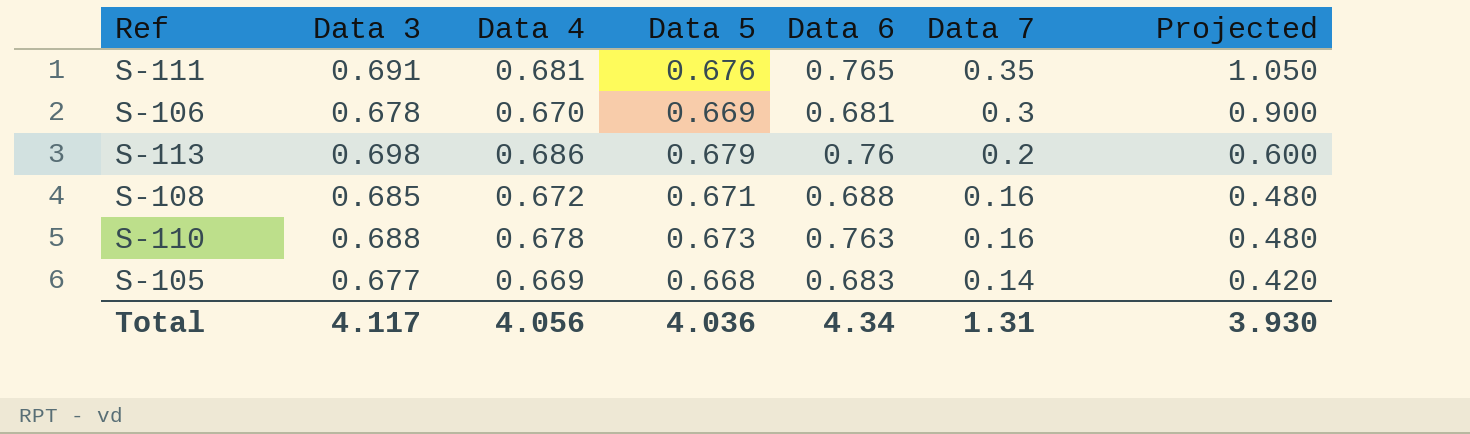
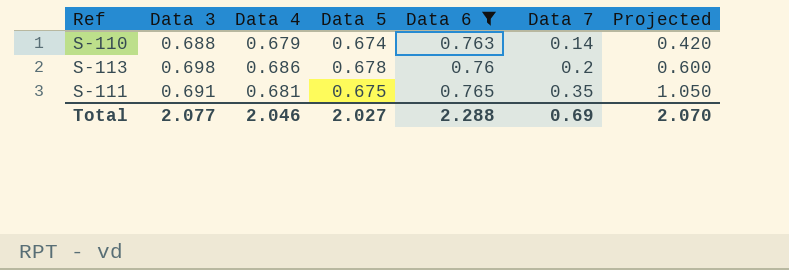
filter: none -> Data 6 >= 0.76
row order: Data 7 descending -> Data 7 ascending
S-110 | Data 4: 0.678 -> 0.679
S-110 | Data 5: 0.673 -> 0.674
S-110 | Data 7: 0.16 -> 0.14
S-110 | Projected: 0.480 -> 0.420
S-113 | Data 5: 0.679 -> 0.678
S-111 | Data 5: 0.676 -> 0.675
Total | Data 3: 4.117 -> 2.077
Total | Data 4: 4.056 -> 2.046
Total | Data 5: 4.036 -> 2.027
Total | Data 6: 4.34 -> 2.288
Total | Data 7: 1.31 -> 0.69
Total | Projected: 3.930 -> 2.070

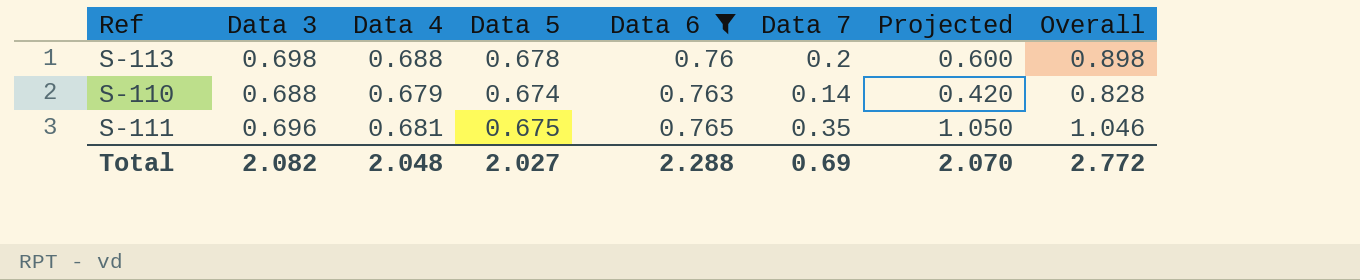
row order: Data 7 ascending -> Data 6 ascending
column Overall | formula: none -> [Data 3] + [Data 7]
S-113 | Data 4: 0.686 -> 0.688
S-111 | Data 3: 0.691 -> 0.696
Total | Data 3: 2.077 -> 2.082
Total | Data 4: 2.046 -> 2.048

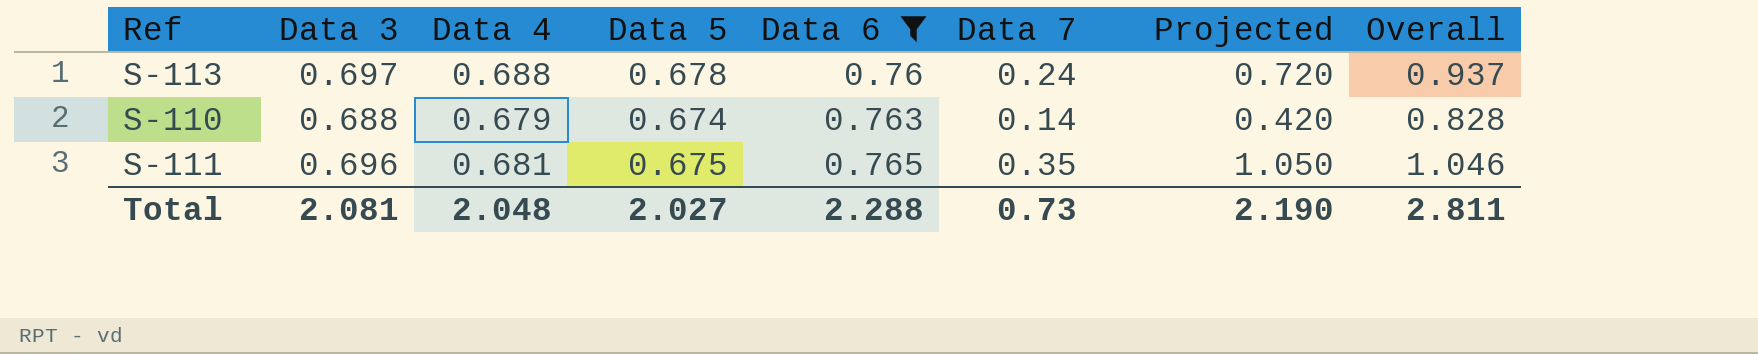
S-113 | Data 3: 0.698 -> 0.697
S-113 | Data 7: 0.2 -> 0.24
S-113 | Projected: 0.600 -> 0.720
S-113 | Overall: 0.898 -> 0.937
Total | Data 3: 2.082 -> 2.081
Total | Data 7: 0.69 -> 0.73
Total | Projected: 2.070 -> 2.190
Total | Overall: 2.772 -> 2.811

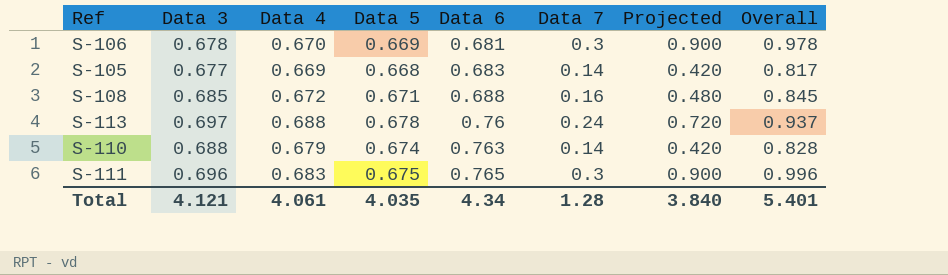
filter: Data 6 >= 0.76 -> none
S-111 | Data 4: 0.681 -> 0.683
S-111 | Data 7: 0.35 -> 0.3
S-111 | Projected: 1.050 -> 0.900
S-111 | Overall: 1.046 -> 0.996
Total | Data 3: 2.081 -> 4.121
Total | Data 4: 2.048 -> 4.061
Total | Data 5: 2.027 -> 4.035
Total | Data 6: 2.288 -> 4.34
Total | Data 7: 0.73 -> 1.28
Total | Projected: 2.190 -> 3.840
Total | Overall: 2.811 -> 5.401

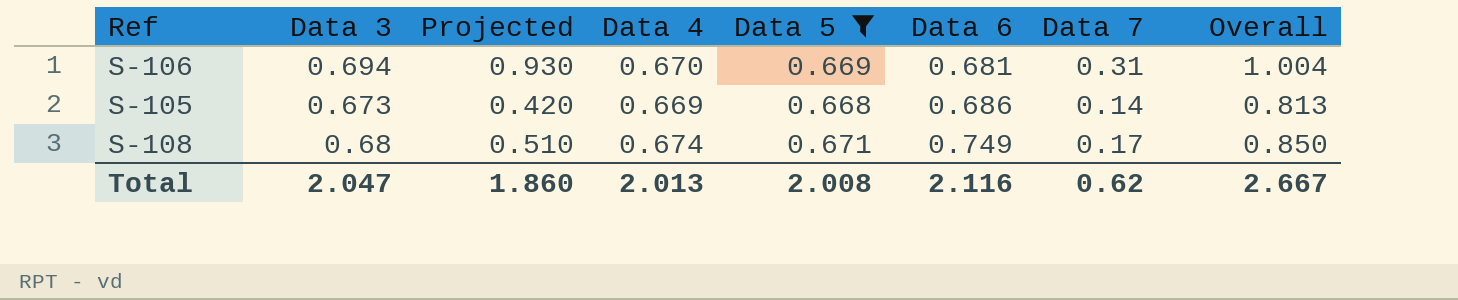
filter: none -> Data 5 <= 0.671
column Projected | position: 7 -> 3
S-106 | Data 3: 0.678 -> 0.694
S-106 | Projected: 0.900 -> 0.930
S-106 | Data 7: 0.3 -> 0.31
S-106 | Overall: 0.978 -> 1.004
S-105 | Data 3: 0.677 -> 0.673
S-105 | Data 6: 0.683 -> 0.686
S-105 | Overall: 0.817 -> 0.813
S-108 | Data 3: 0.685 -> 0.68
S-108 | Projected: 0.480 -> 0.510
S-108 | Data 4: 0.672 -> 0.674
S-108 | Data 6: 0.688 -> 0.749
S-108 | Data 7: 0.16 -> 0.17
S-108 | Overall: 0.845 -> 0.850
Total | Data 3: 4.121 -> 2.047
Total | Projected: 3.840 -> 1.860
Total | Data 4: 4.061 -> 2.013
Total | Data 5: 4.035 -> 2.008
Total | Data 6: 4.34 -> 2.116
Total | Data 7: 1.28 -> 0.62
Total | Overall: 5.401 -> 2.667

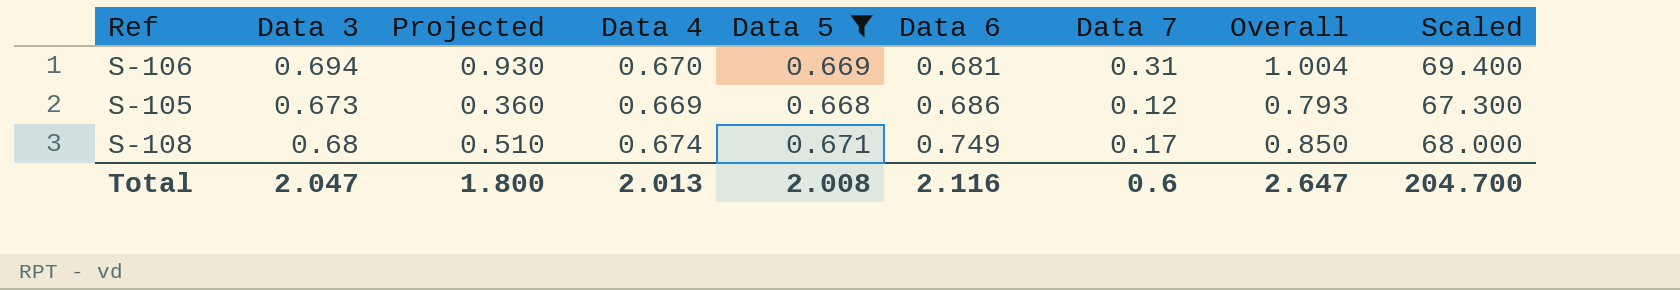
column Scaled | formula: none -> [Data 3] * 100
S-105 | Projected: 0.420 -> 0.360
S-105 | Data 7: 0.14 -> 0.12
S-105 | Overall: 0.813 -> 0.793
Total | Projected: 1.860 -> 1.800
Total | Data 7: 0.62 -> 0.6
Total | Overall: 2.667 -> 2.647

